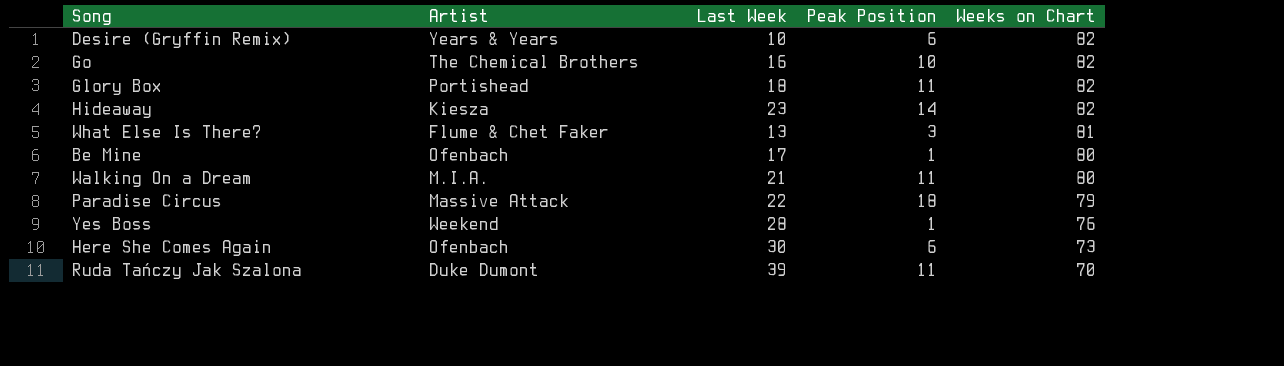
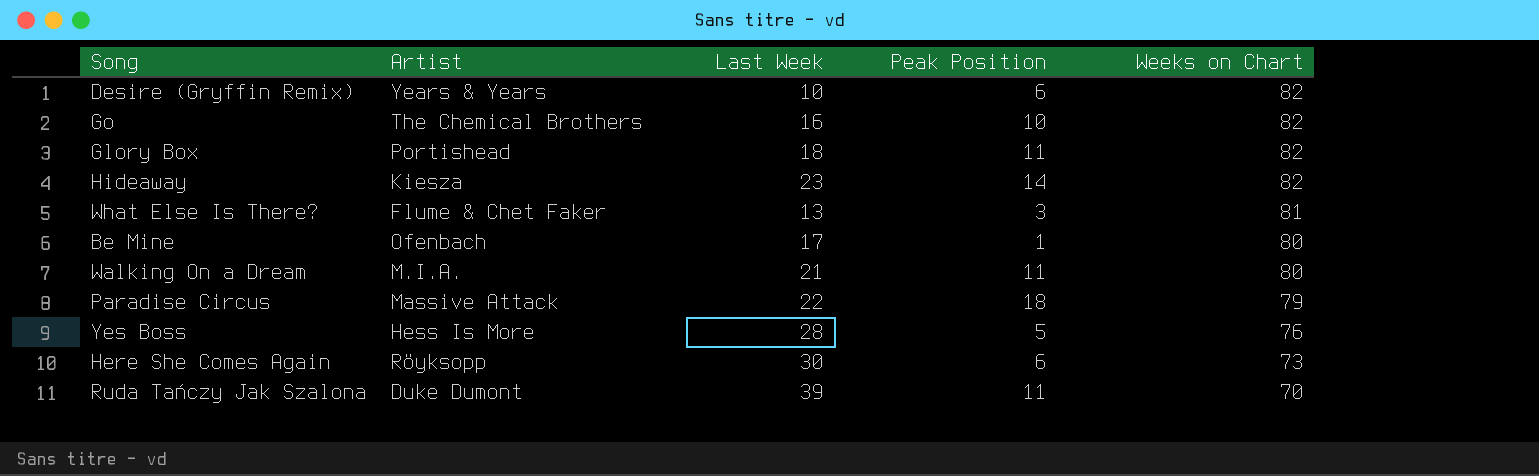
Yes Boss | Artist: Weekend -> Hess Is More
Yes Boss | Peak Position: 1 -> 5
Here She Comes Again | Artist: Ofenbach -> Röyksopp

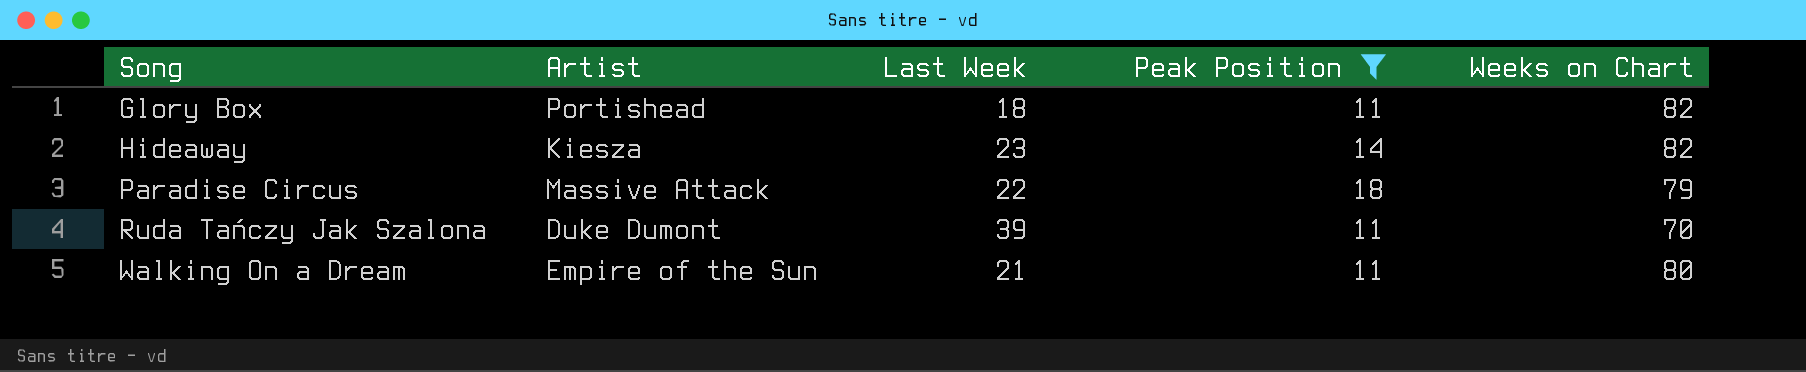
filter: none -> Peak Position >= 11
row order: Weeks on Chart descending -> Song ascending
Walking On a Dream | Artist: M.I.A. -> Empire of the Sun

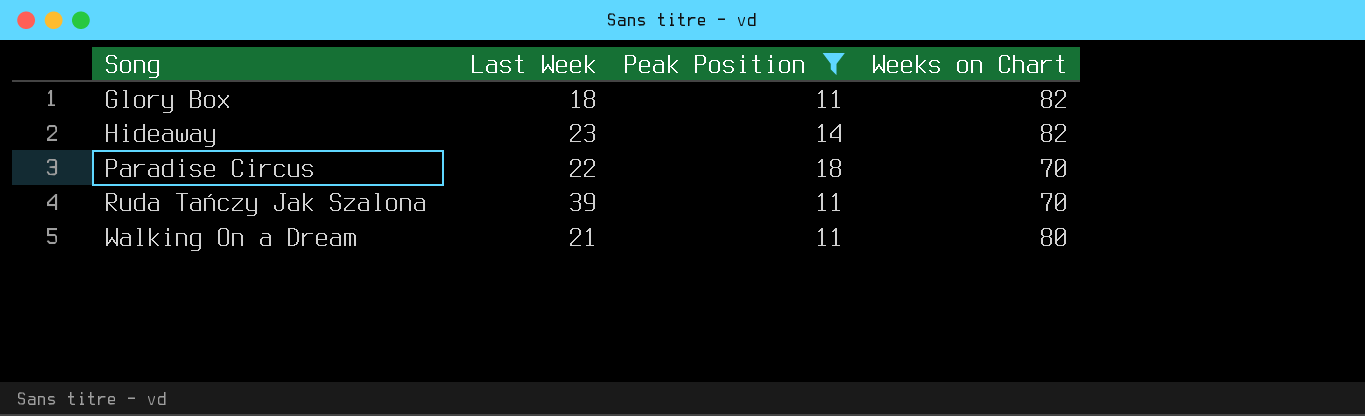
column Artist | position: 2 -> none
Paradise Circus | Weeks on Chart: 79 -> 70

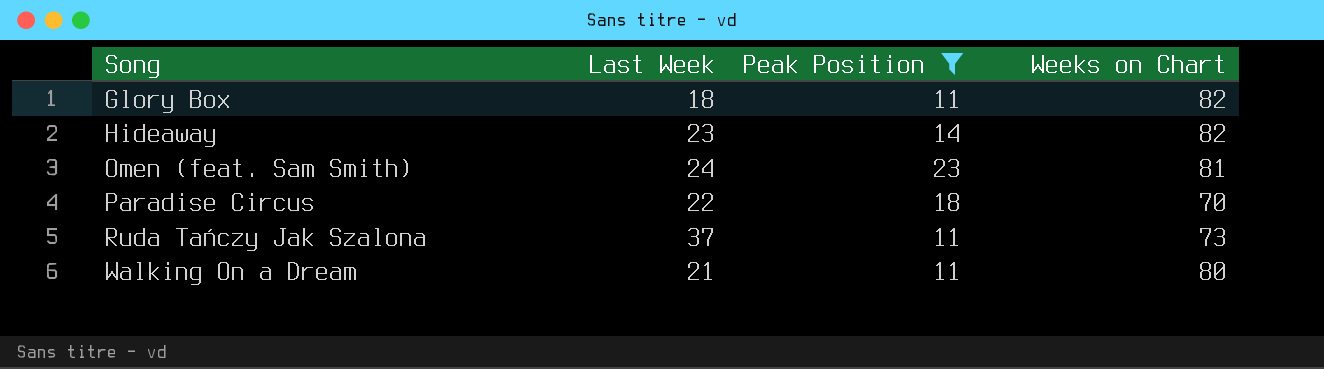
row Omen (feat. Sam Smith): none -> 24 | 23 | 81
Ruda Tańczy Jak Szalona | Last Week: 39 -> 37
Ruda Tańczy Jak Szalona | Weeks on Chart: 70 -> 73

